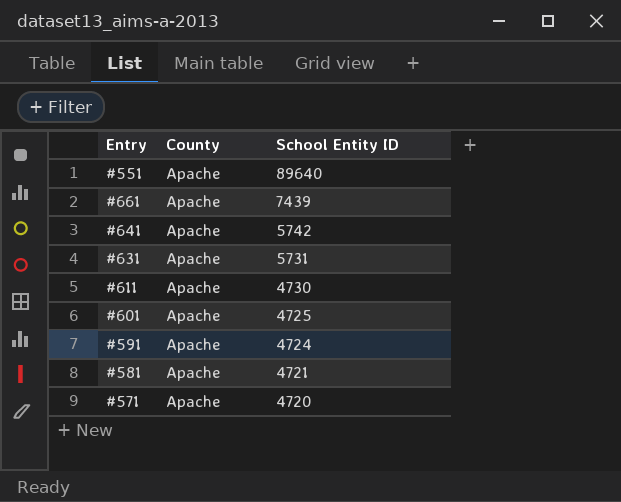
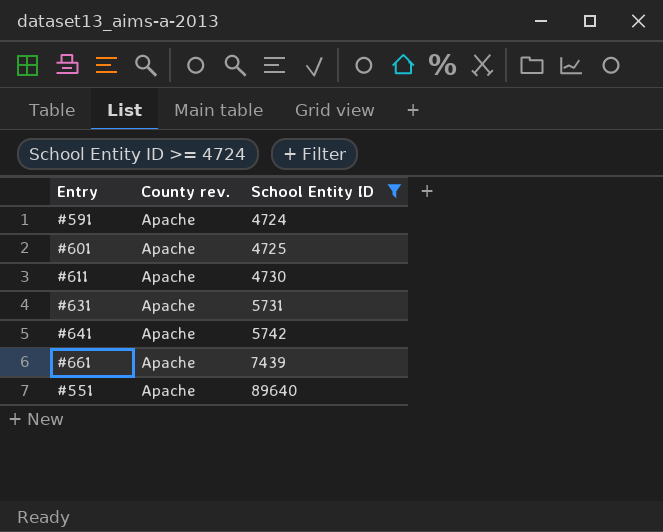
filter: none -> School Entity ID >= 4724
row order: School Entity ID descending -> School Entity ID ascending
column name: County -> County rev.

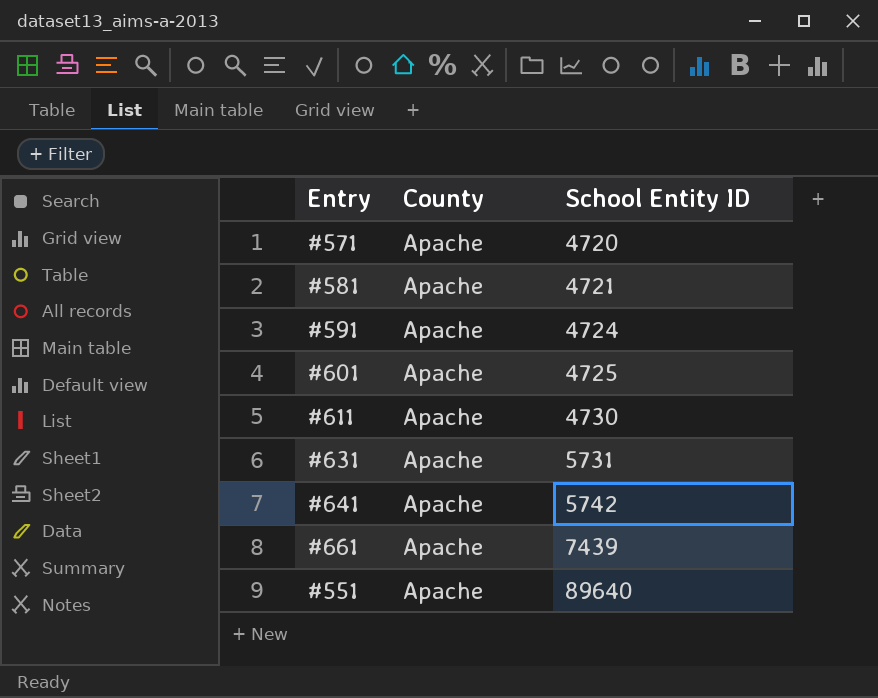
filter: School Entity ID >= 4724 -> none
column name: County rev. -> County

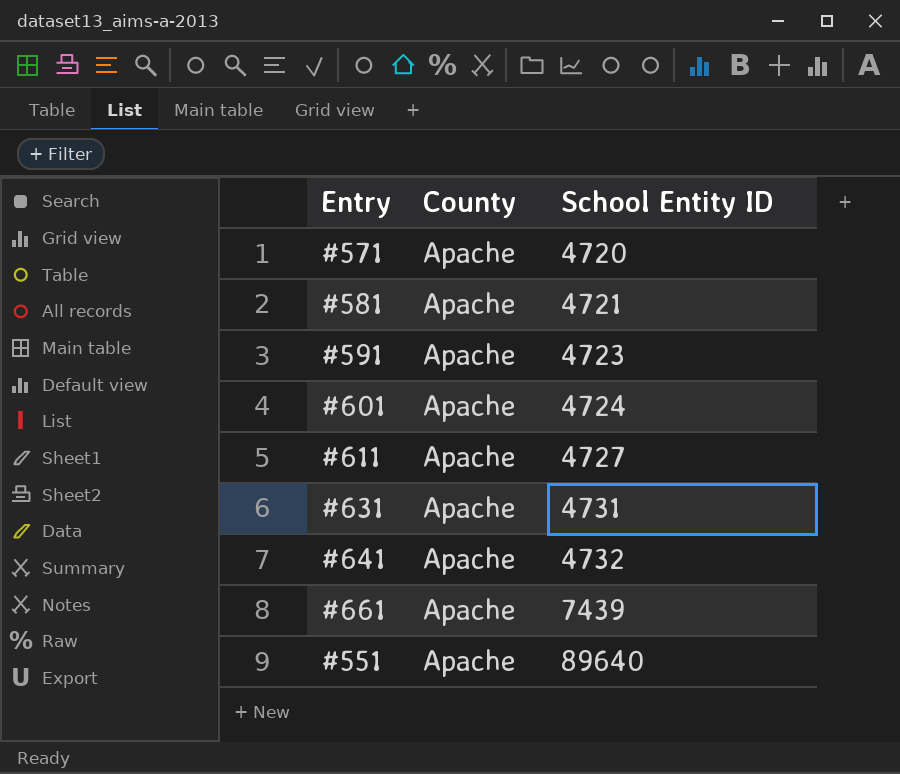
#591 | School Entity ID: 4724 -> 4723
#601 | School Entity ID: 4725 -> 4724
#611 | School Entity ID: 4730 -> 4727
#631 | School Entity ID: 5731 -> 4731
#641 | School Entity ID: 5742 -> 4732

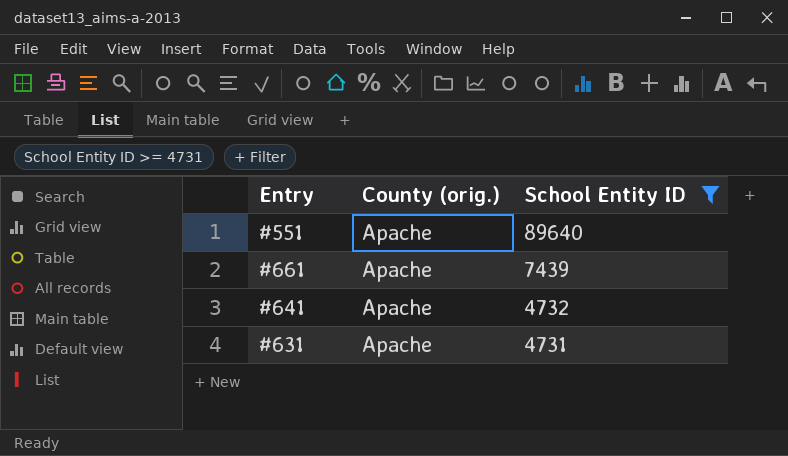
filter: none -> School Entity ID >= 4731
row order: School Entity ID ascending -> School Entity ID descending
column name: County -> County (orig.)

